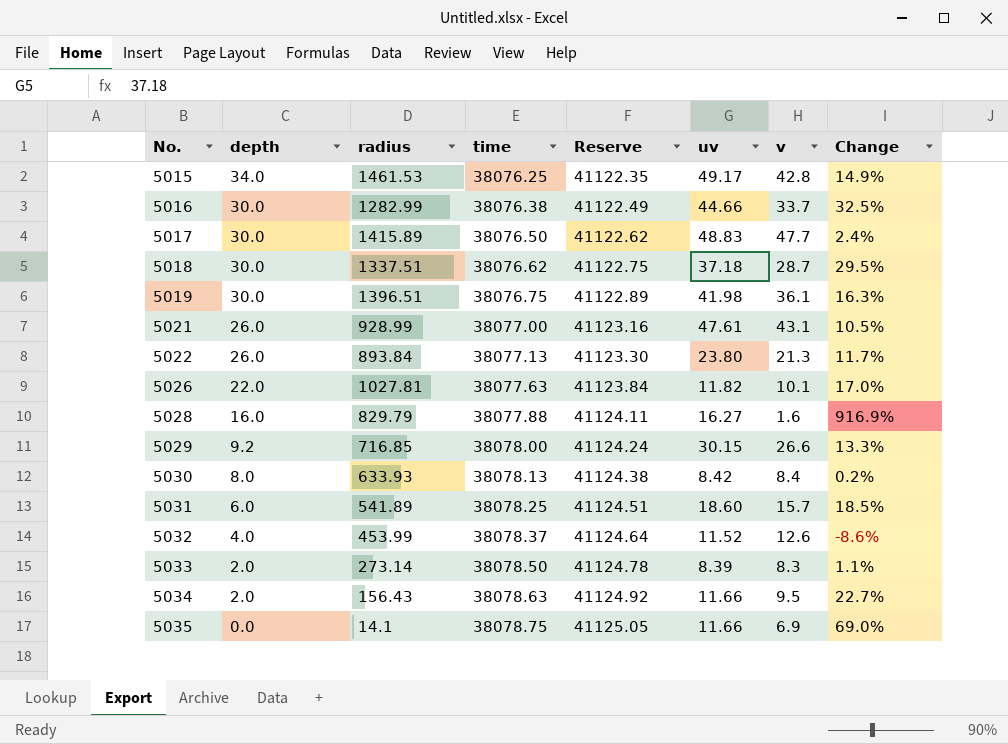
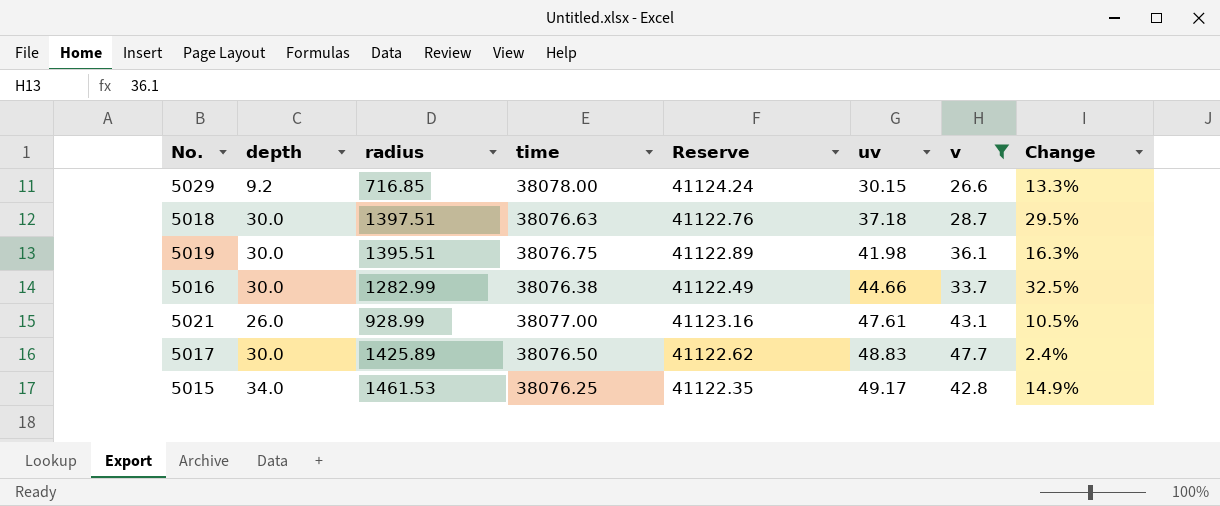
filter: none -> v >= 26.6
row order: No. ascending -> uv ascending
5018 | radius: 1337.51 -> 1397.51
5018 | time: 38076.62 -> 38076.63
5018 | Reserve: 41122.75 -> 41122.76
5019 | radius: 1396.51 -> 1395.51
5017 | radius: 1415.89 -> 1425.89

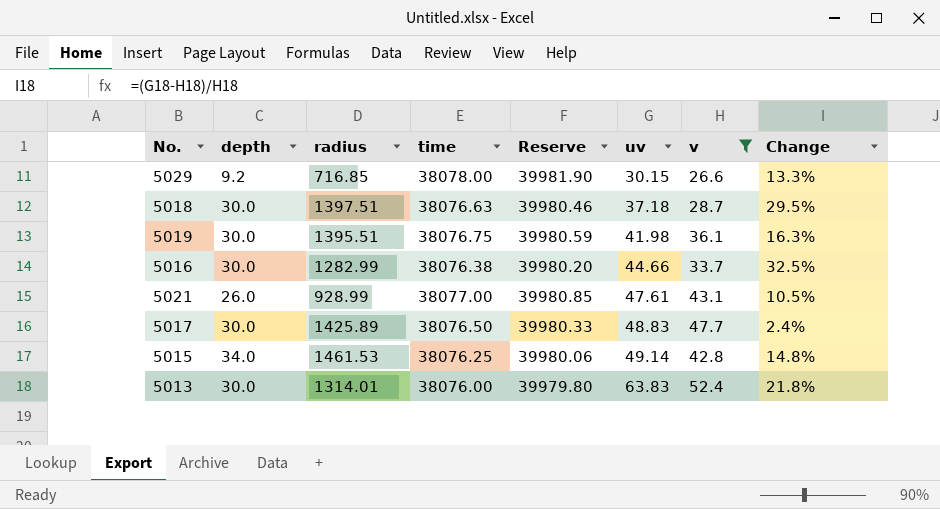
column Reserve | formula: [time] * 1.08 -> [time] * 1.05
5015 | uv: 49.17 -> 49.14
5015 | Change: 14.9% -> 14.8%
row 5013: none -> 30.0 | 1314.01 | 38076.00 | 39979.80 | 63.83 | 52.4 | 21.8%

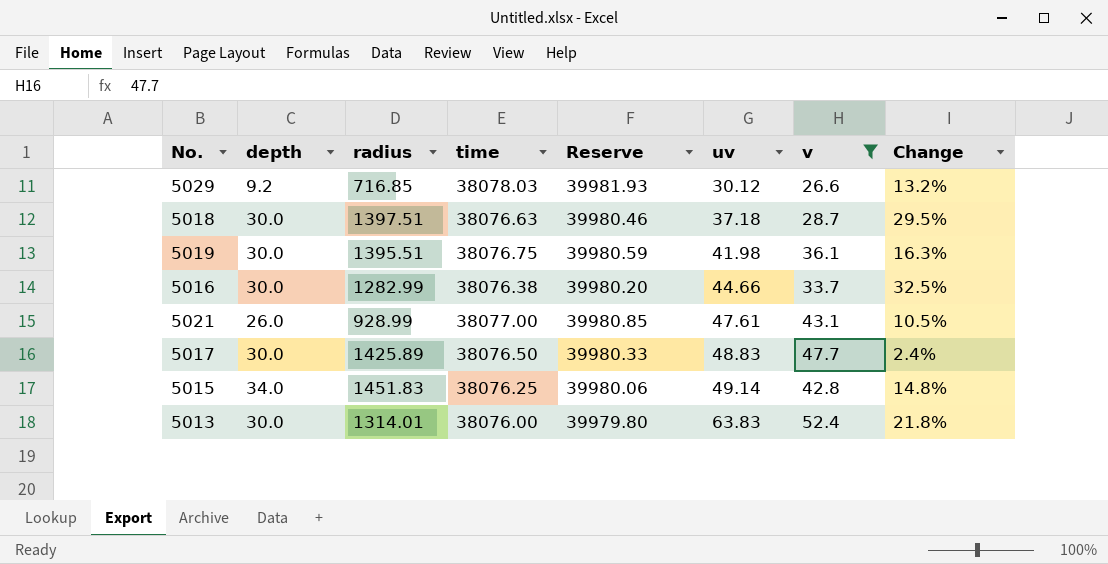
5029 | time: 38078.00 -> 38078.03
5029 | Reserve: 39981.90 -> 39981.93
5029 | uv: 30.15 -> 30.12
5029 | Change: 13.3% -> 13.2%
5015 | radius: 1461.53 -> 1451.83

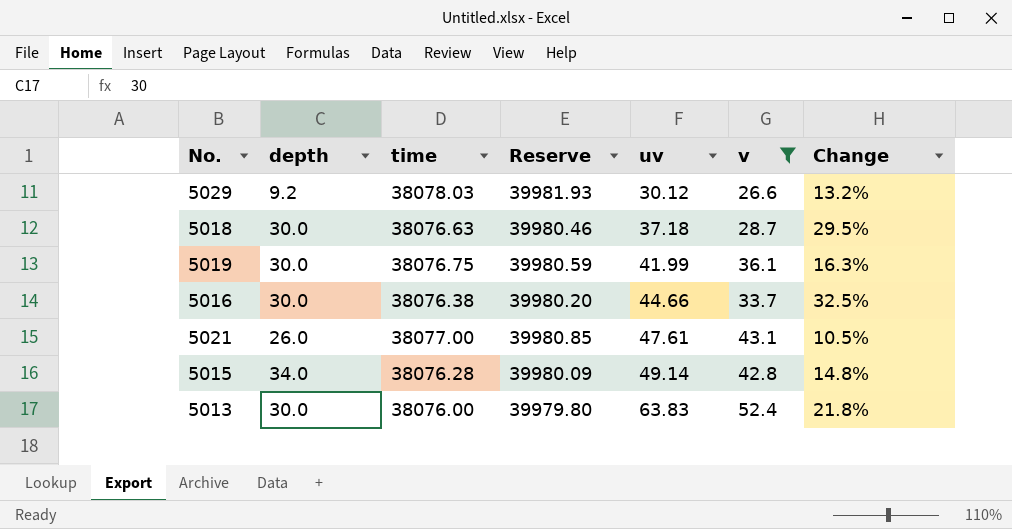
column radius | position: 3 -> none
row 5017: 30.0 | 1425.89 | 38076.50 | 39980.33 | 48.83 | 47.7 | 2.4% -> none
5019 | uv: 41.98 -> 41.99
5015 | time: 38076.25 -> 38076.28
5015 | Reserve: 39980.06 -> 39980.09

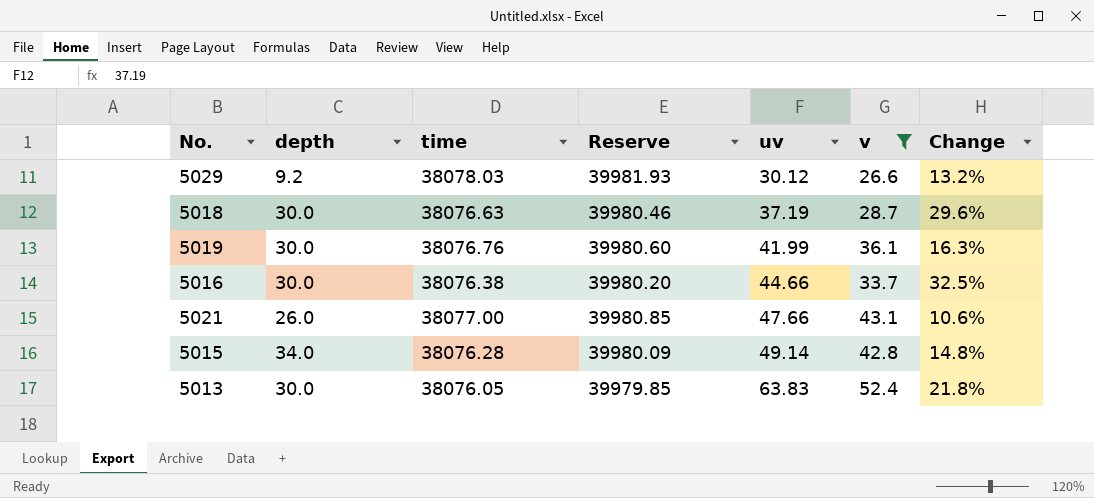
5018 | uv: 37.18 -> 37.19
5018 | Change: 29.5% -> 29.6%
5019 | time: 38076.75 -> 38076.76
5019 | Reserve: 39980.59 -> 39980.60
5021 | uv: 47.61 -> 47.66
5021 | Change: 10.5% -> 10.6%
5013 | time: 38076.00 -> 38076.05
5013 | Reserve: 39979.80 -> 39979.85

